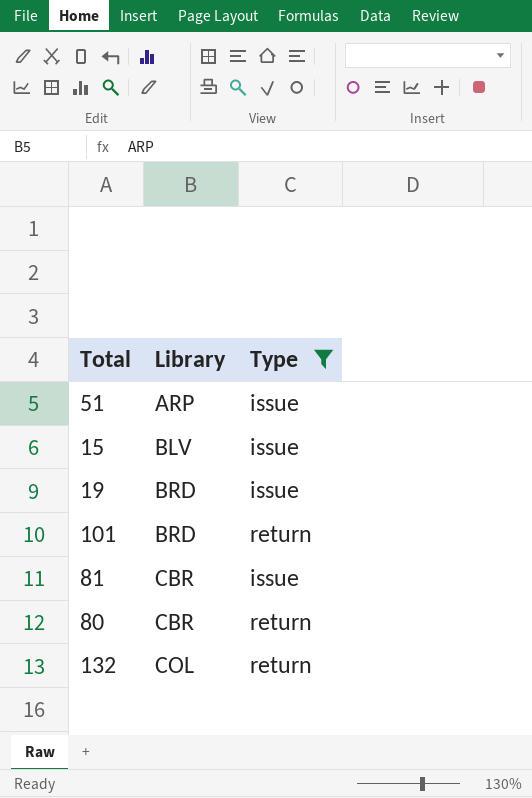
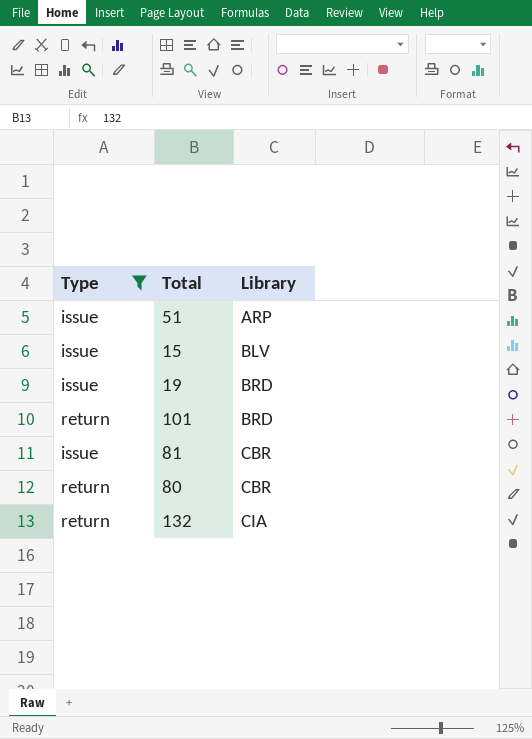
column Type | position: 3 -> 1
132 | Library: COL -> CIA

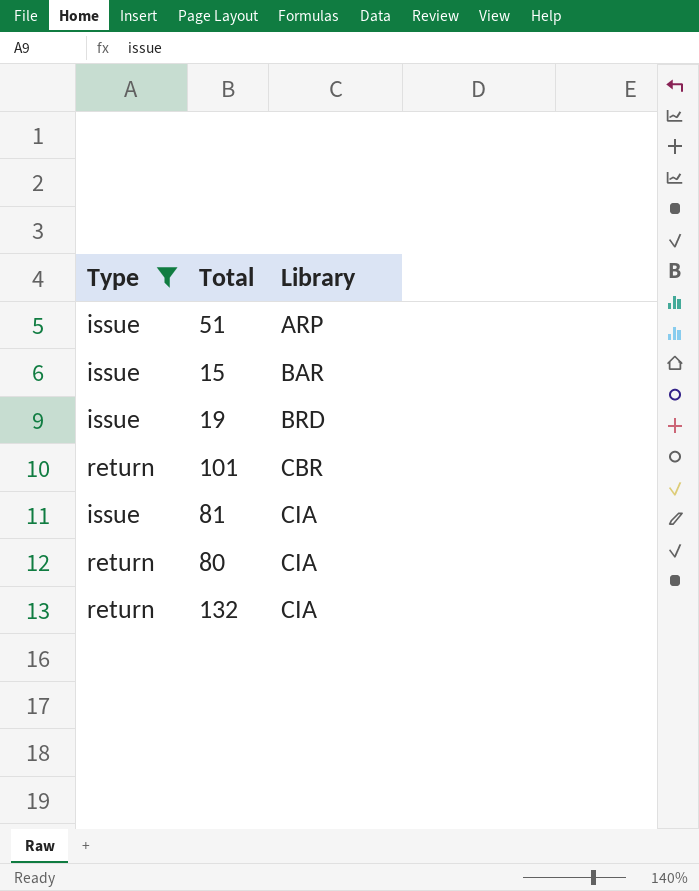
15 | Library: BLV -> BAR
101 | Library: BRD -> CBR
81 | Library: CBR -> CIA
80 | Library: CBR -> CIA

